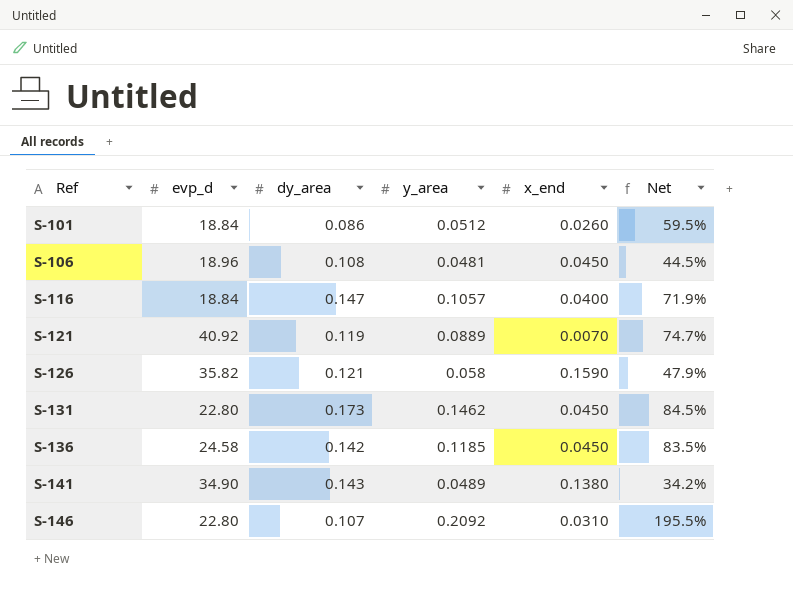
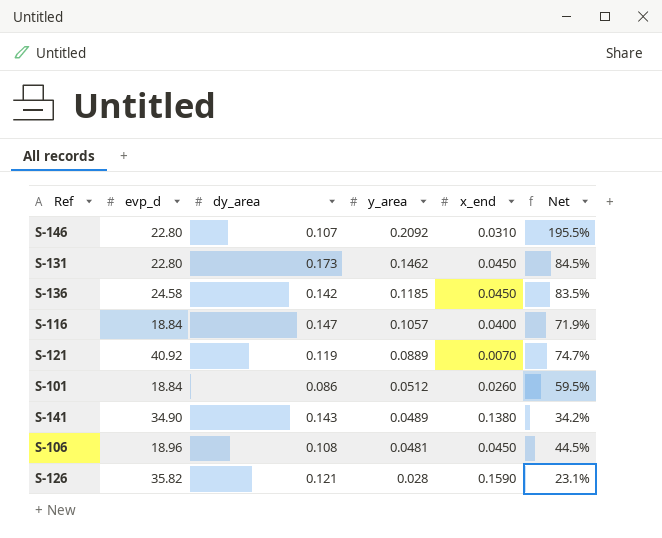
row order: Ref ascending -> y_area descending
S-126 | y_area: 0.058 -> 0.028
S-126 | Net: 47.9% -> 23.1%

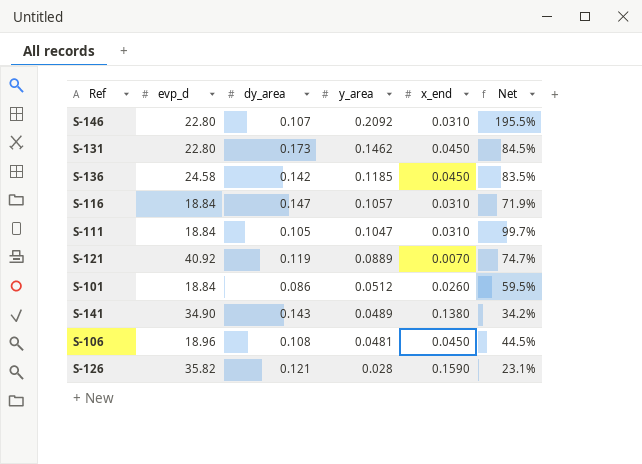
S-116 | x_end: 0.0400 -> 0.0310
row S-111: none -> 18.84 | 0.105 | 0.1047 | 0.0310 | 99.7%

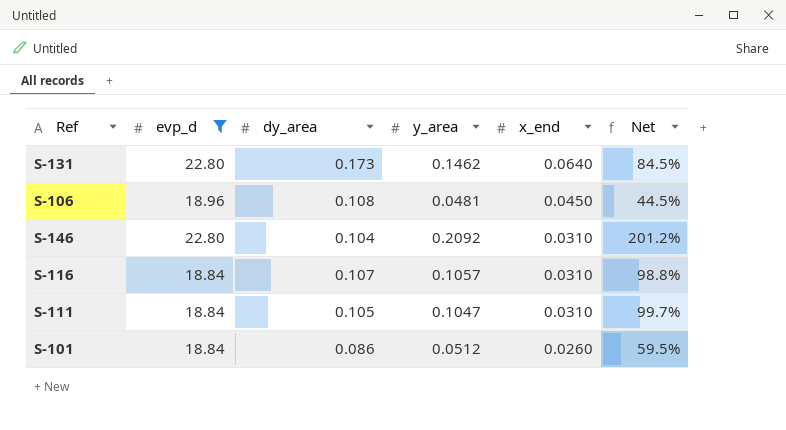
filter: none -> evp_d <= 22.80
row order: y_area descending -> x_end descending
S-131 | x_end: 0.0450 -> 0.0640
S-146 | dy_area: 0.107 -> 0.104
S-146 | Net: 195.5% -> 201.2%
S-116 | dy_area: 0.147 -> 0.107
S-116 | Net: 71.9% -> 98.8%

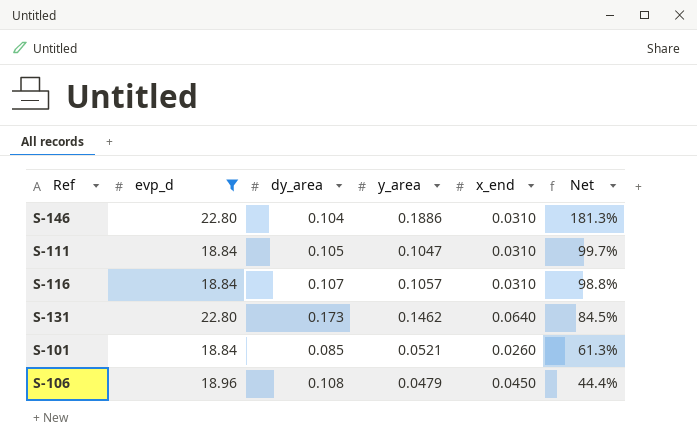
row order: x_end descending -> Net descending
S-146 | y_area: 0.2092 -> 0.1886
S-146 | Net: 201.2% -> 181.3%
S-101 | dy_area: 0.086 -> 0.085
S-101 | y_area: 0.0512 -> 0.0521
S-101 | Net: 59.5% -> 61.3%
S-106 | y_area: 0.0481 -> 0.0479
S-106 | Net: 44.5% -> 44.4%

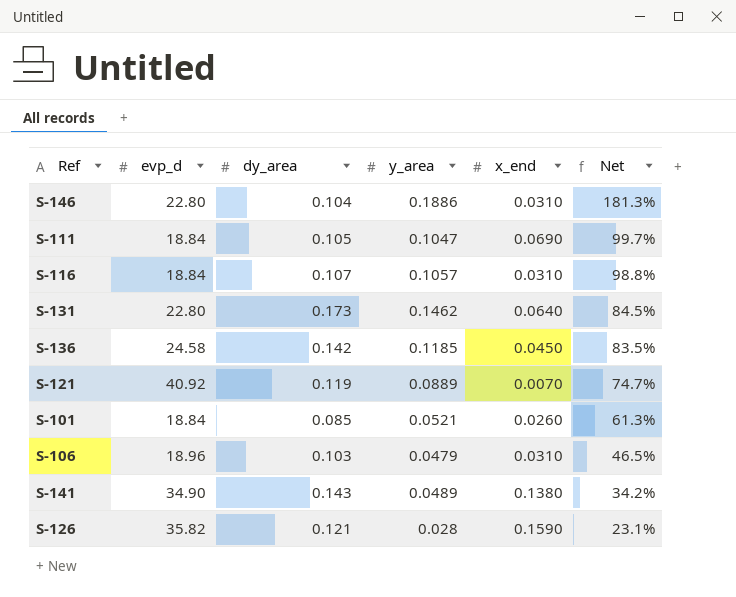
filter: evp_d <= 22.80 -> none
S-111 | x_end: 0.0310 -> 0.0690
S-106 | dy_area: 0.108 -> 0.103
S-106 | x_end: 0.0450 -> 0.0310
S-106 | Net: 44.4% -> 46.5%

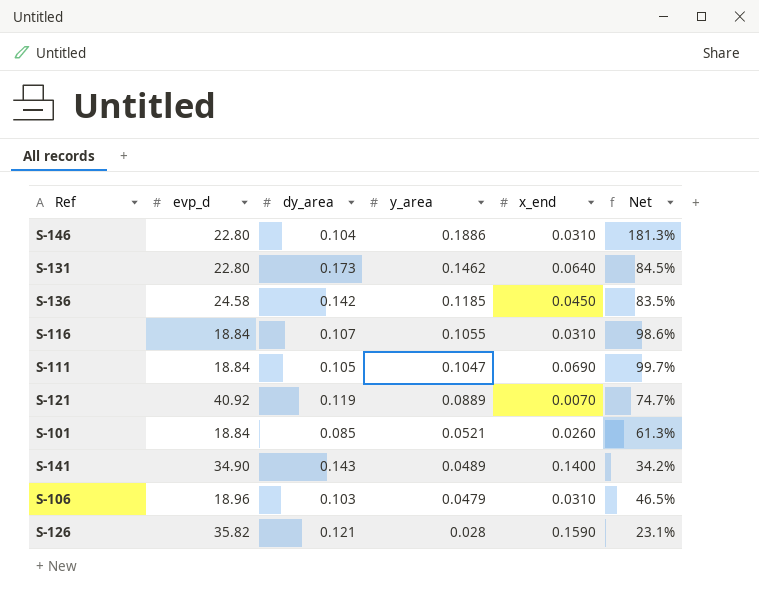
row order: Net descending -> y_area descending
S-116 | y_area: 0.1057 -> 0.1055
S-116 | Net: 98.8% -> 98.6%
S-141 | x_end: 0.1380 -> 0.1400

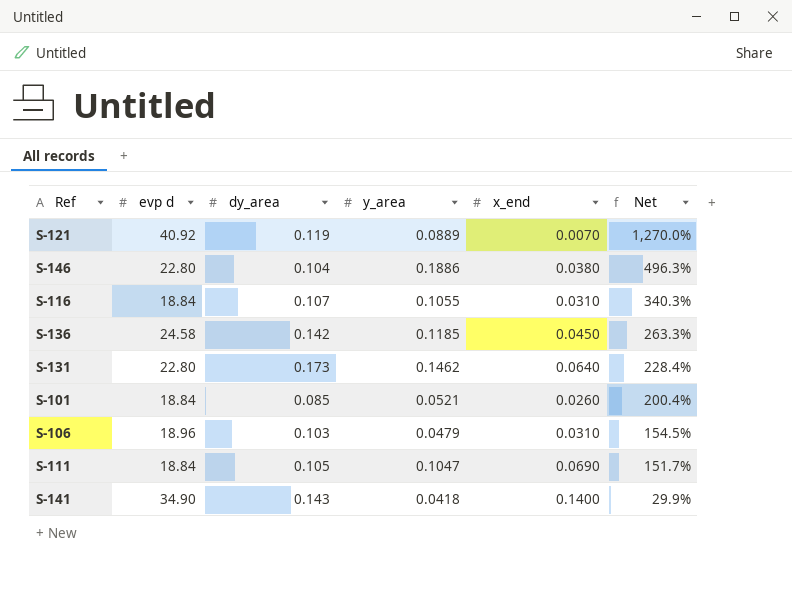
row order: y_area descending -> Net descending
column name: evp_d -> evp d
column Net | formula: [y_area] / [dy_area] -> [y_area] / [x_end]
row S-126: 35.82 | 0.121 | 0.028 | 0.1590 | 23.1% -> none
S-146 | x_end: 0.0310 -> 0.0380
S-141 | y_area: 0.0489 -> 0.0418

